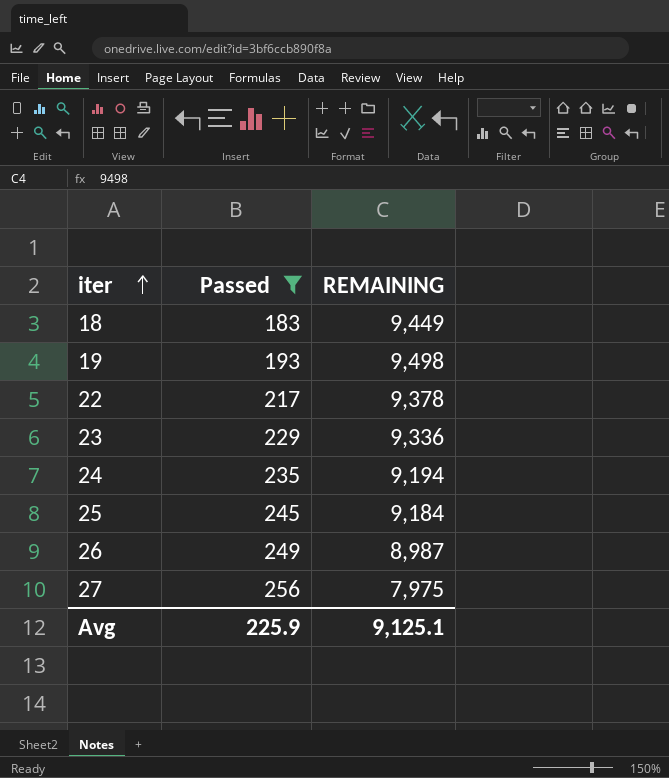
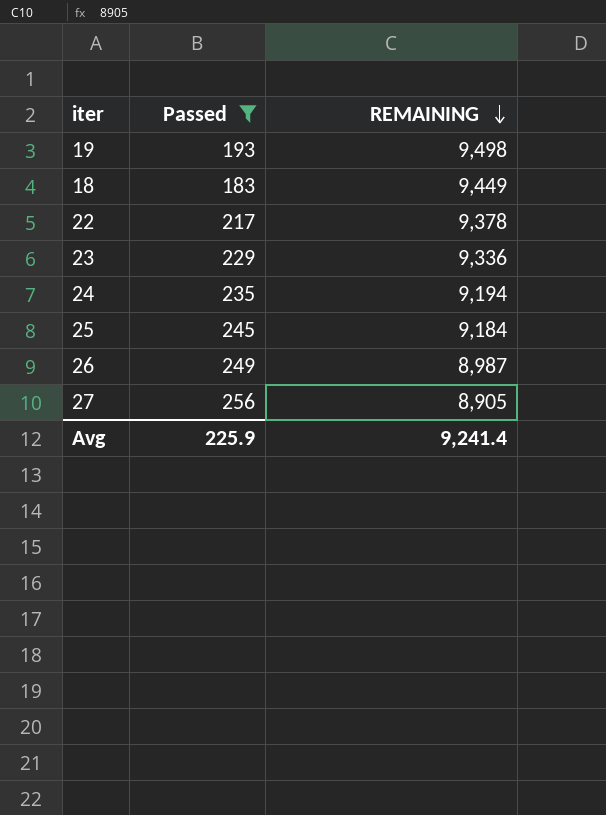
row order: iter ascending -> REMAINING descending
27 | REMAINING: 7,975 -> 8,905
Avg | REMAINING: 9,125.1 -> 9,241.4

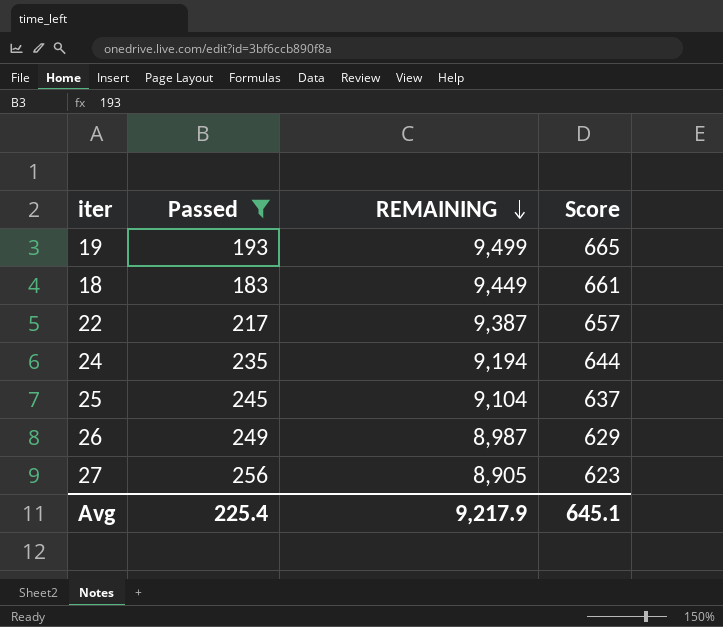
column Score | formula: none -> [REMAINING] * 0.07
row 23: 229 | 9,336 -> none
19 | REMAINING: 9,498 -> 9,499
22 | REMAINING: 9,378 -> 9,387
25 | REMAINING: 9,184 -> 9,104
Avg | Passed: 225.9 -> 225.4
Avg | REMAINING: 9,241.4 -> 9,217.9

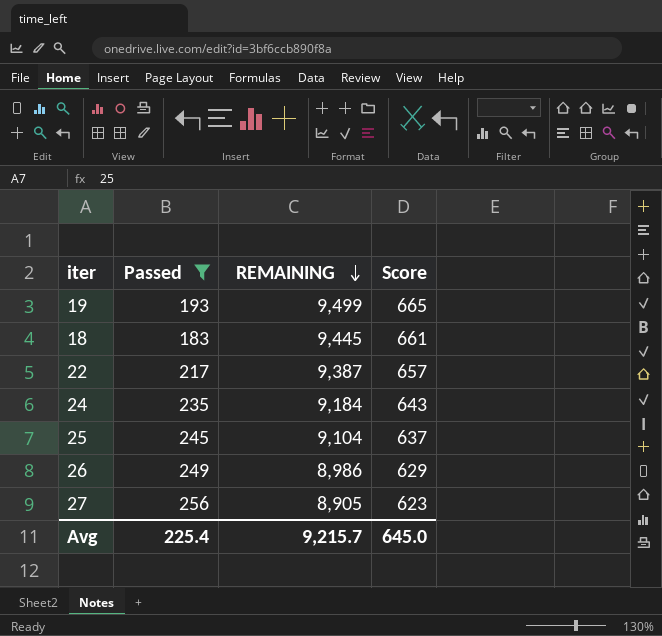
18 | REMAINING: 9,449 -> 9,445
24 | REMAINING: 9,194 -> 9,184
24 | Score: 644 -> 643
26 | REMAINING: 8,987 -> 8,986
Avg | REMAINING: 9,217.9 -> 9,215.7
Avg | Score: 645.1 -> 645.0

